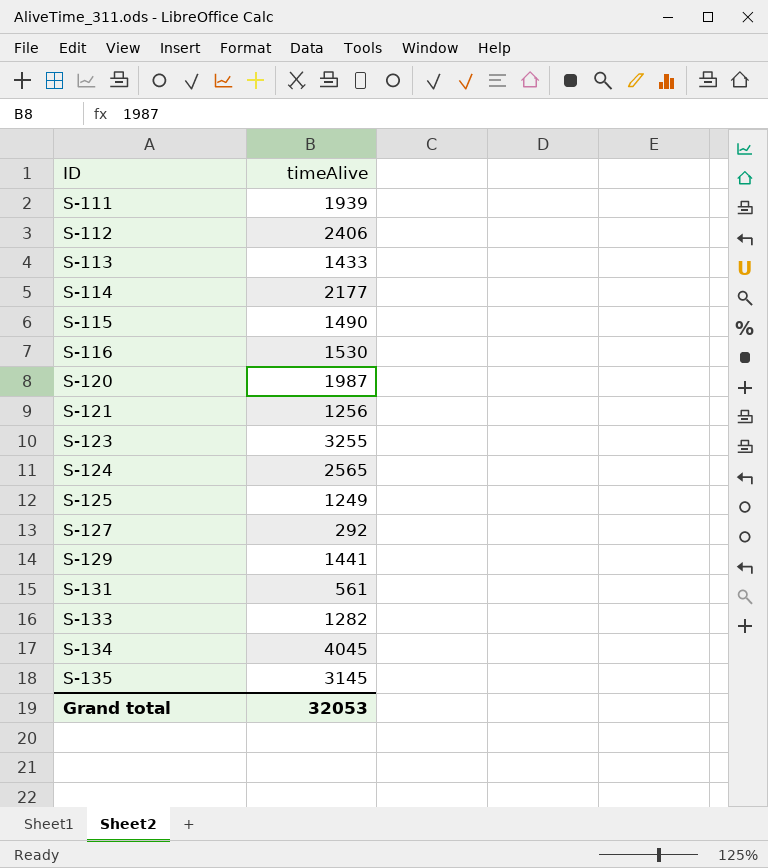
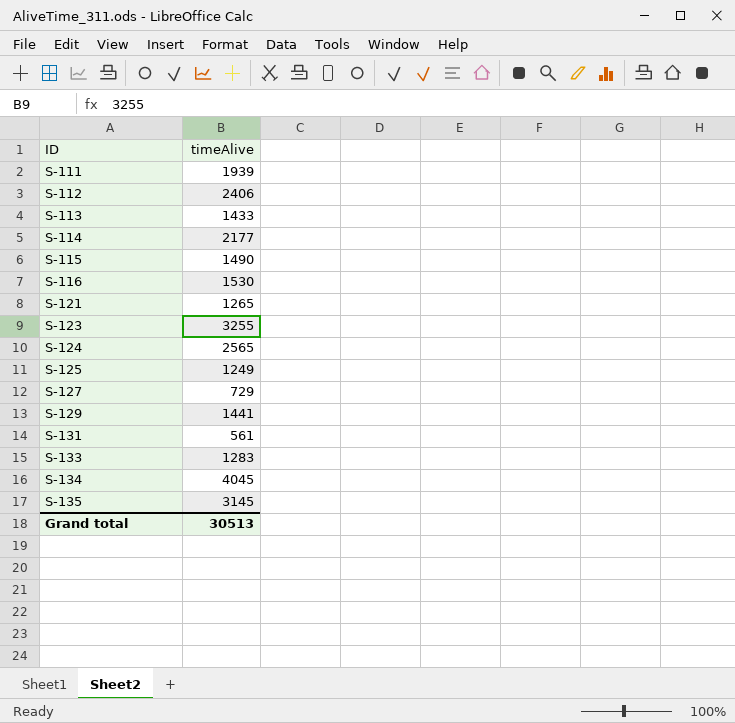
row S-120: 1987 -> none
S-121 | timeAlive: 1256 -> 1265
S-127 | timeAlive: 292 -> 729
S-133 | timeAlive: 1282 -> 1283
Grand total | timeAlive: 32053 -> 30513

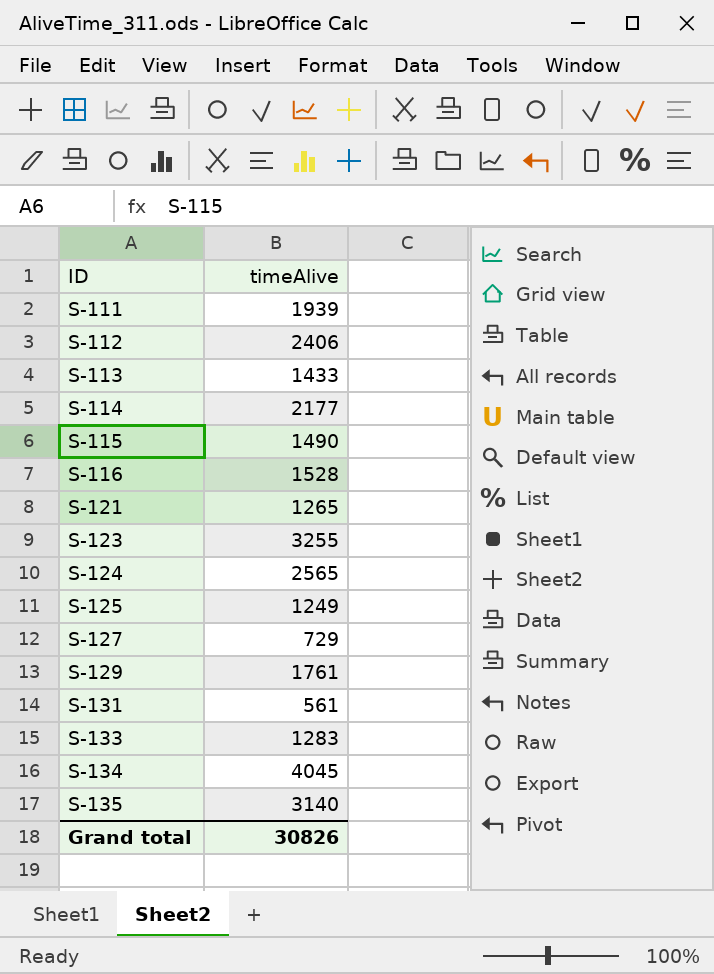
S-116 | timeAlive: 1530 -> 1528
S-129 | timeAlive: 1441 -> 1761
S-135 | timeAlive: 3145 -> 3140
Grand total | timeAlive: 30513 -> 30826

